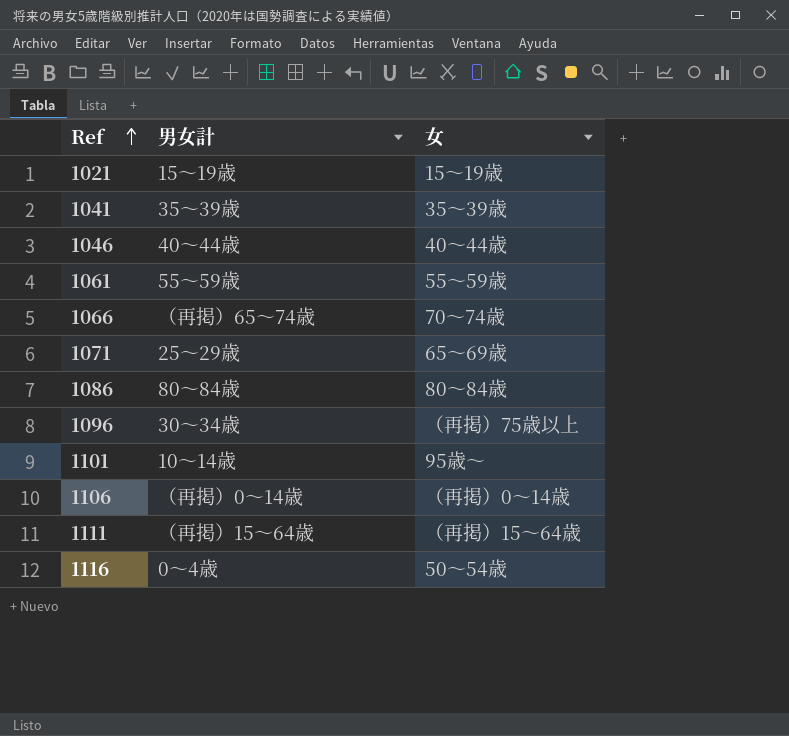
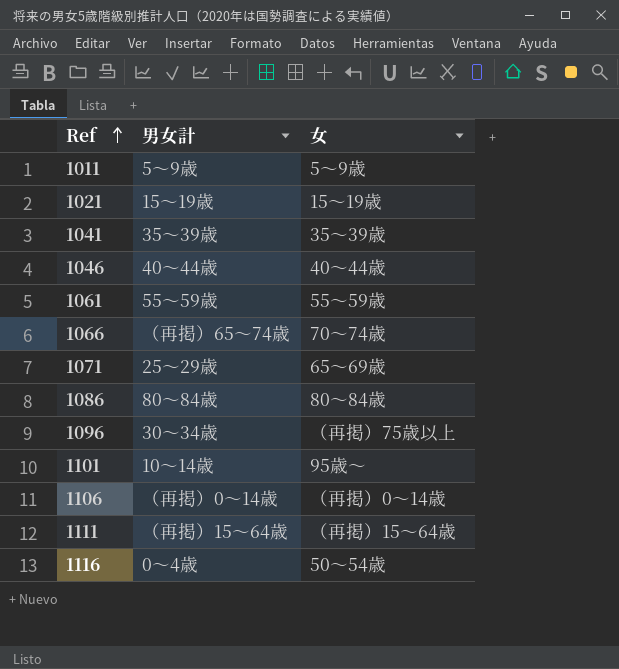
row 1011: none -> 5～9歳 | 5～9歳

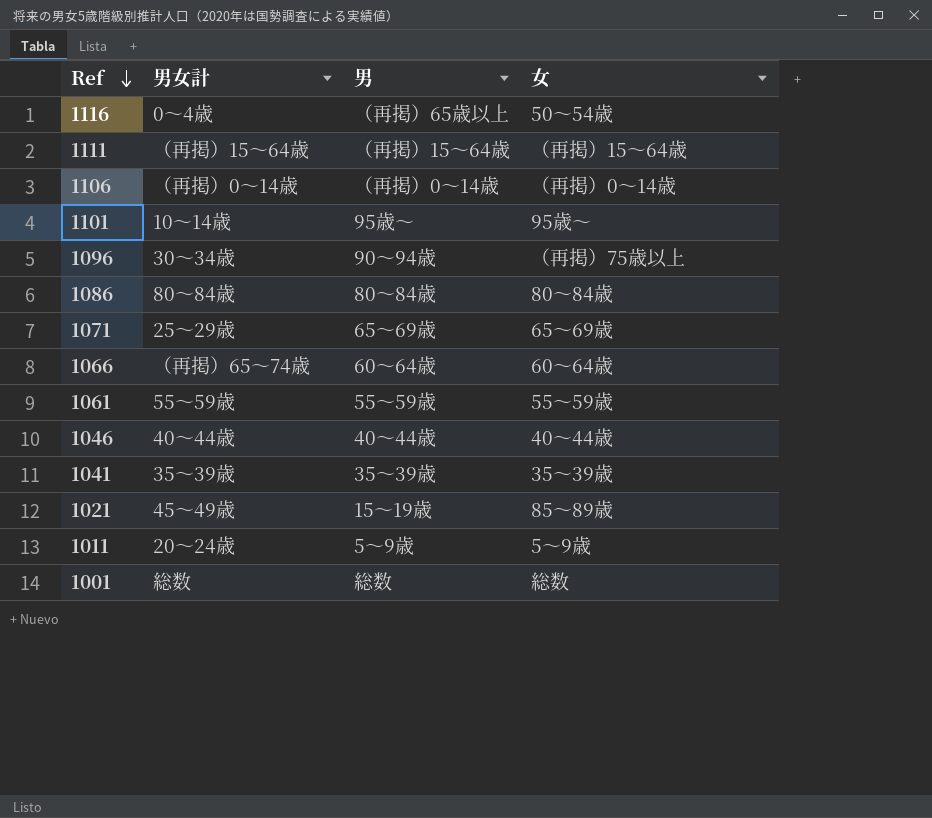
row order: Ref ascending -> Ref descending
column 男 | position: none -> 3
1066 | 女: 70～74歳 -> 60～64歳
1021 | 男女計: 15～19歳 -> 45～49歳
1021 | 女: 15～19歳 -> 85～89歳
1011 | 男女計: 5～9歳 -> 20～24歳
row 1001: none -> 総数 | 総数 | 総数

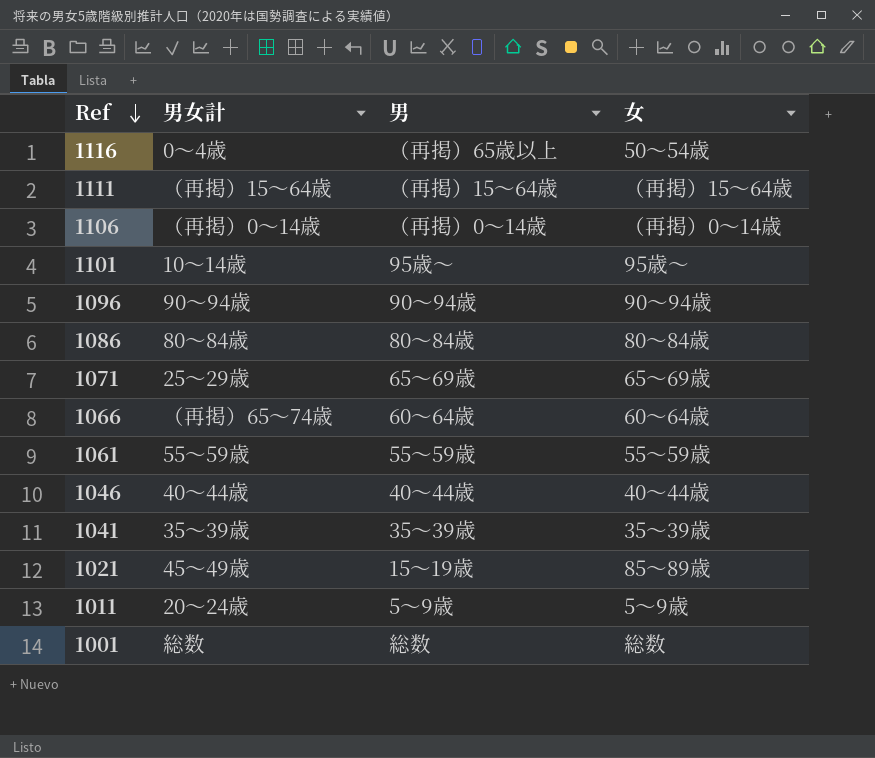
1096 | 男女計: 30～34歳 -> 90～94歳
1096 | 女: （再掲）75歳以上 -> 90～94歳

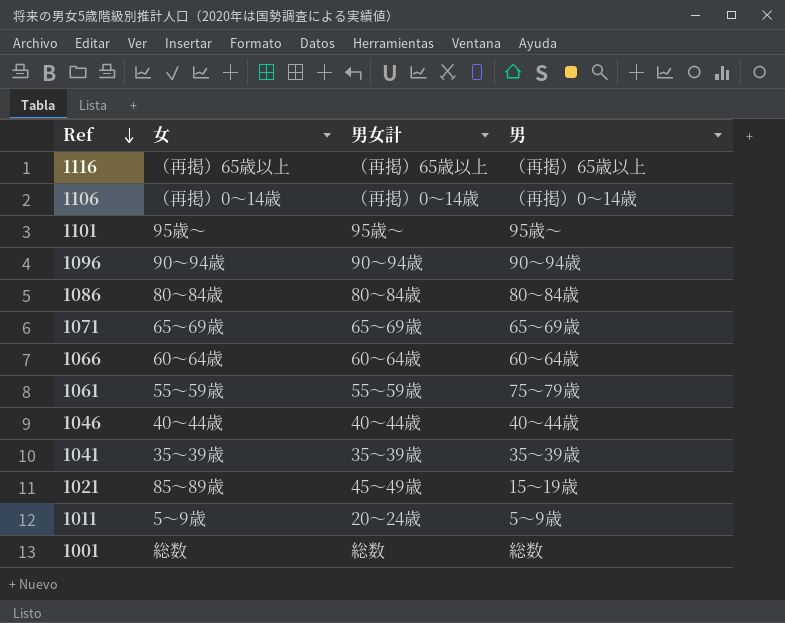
column 女 | position: 4 -> 2
row 1111: （再掲）15～64歳 | （再掲）15～64歳 | （再掲）15～64歳 -> none
1116 | 女: 50～54歳 -> （再掲）65歳以上
1116 | 男女計: 0～4歳 -> （再掲）65歳以上
1101 | 男女計: 10～14歳 -> 95歳～
1071 | 男女計: 25～29歳 -> 65～69歳
1066 | 男女計: （再掲）65～74歳 -> 60～64歳
1061 | 男: 55～59歳 -> 75～79歳

